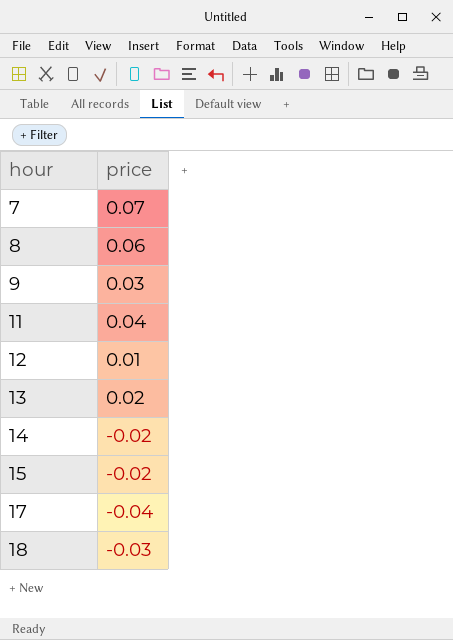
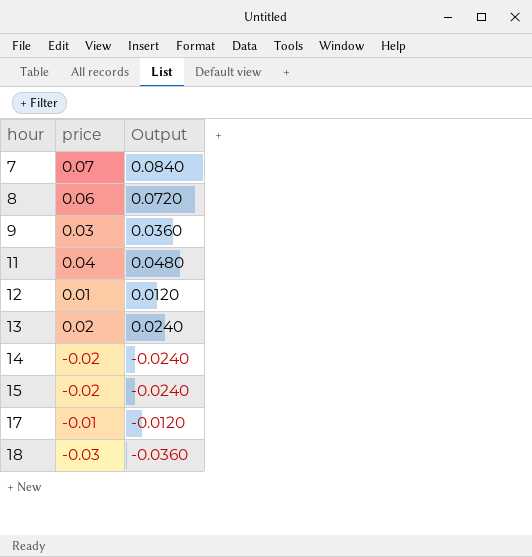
column Output | formula: none -> [price] * 1.2
17 | price: -0.04 -> -0.01

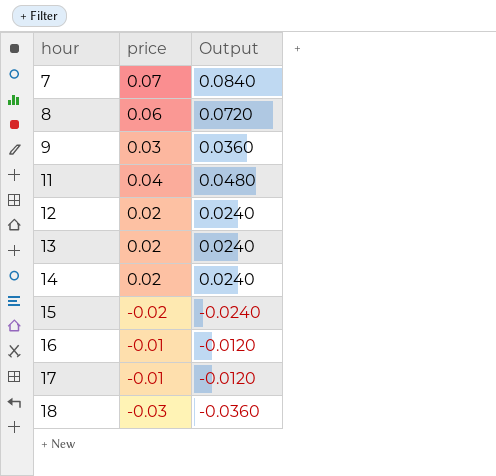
12 | price: 0.01 -> 0.02
12 | Output: 0.0120 -> 0.0240
14 | price: -0.02 -> 0.02
14 | Output: -0.0240 -> 0.0240
row 16: none -> -0.01 | -0.0120

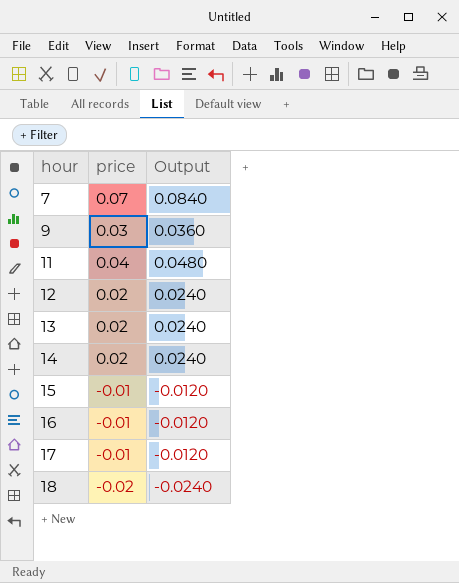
row 8: 0.06 | 0.0720 -> none
15 | price: -0.02 -> -0.01
15 | Output: -0.0240 -> -0.0120
18 | price: -0.03 -> -0.02
18 | Output: -0.0360 -> -0.0240

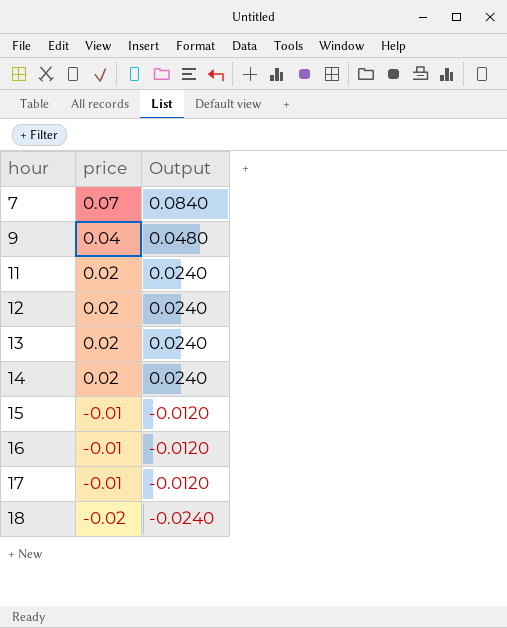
9 | price: 0.03 -> 0.04
9 | Output: 0.0360 -> 0.0480
11 | price: 0.04 -> 0.02
11 | Output: 0.0480 -> 0.0240

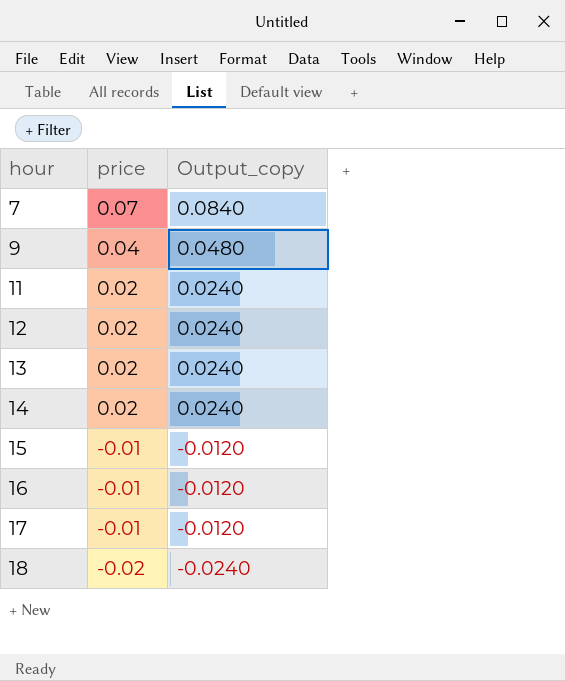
column name: Output -> Output_copy

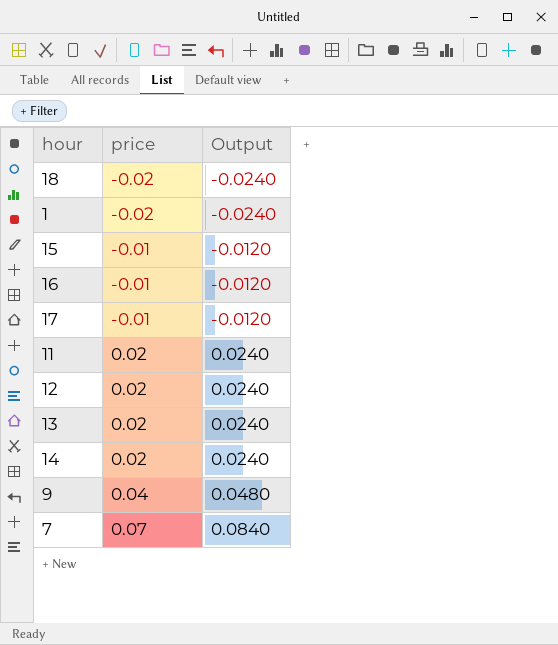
row order: hour ascending -> price ascending
column name: Output_copy -> Output
row 1: none -> -0.02 | -0.0240

